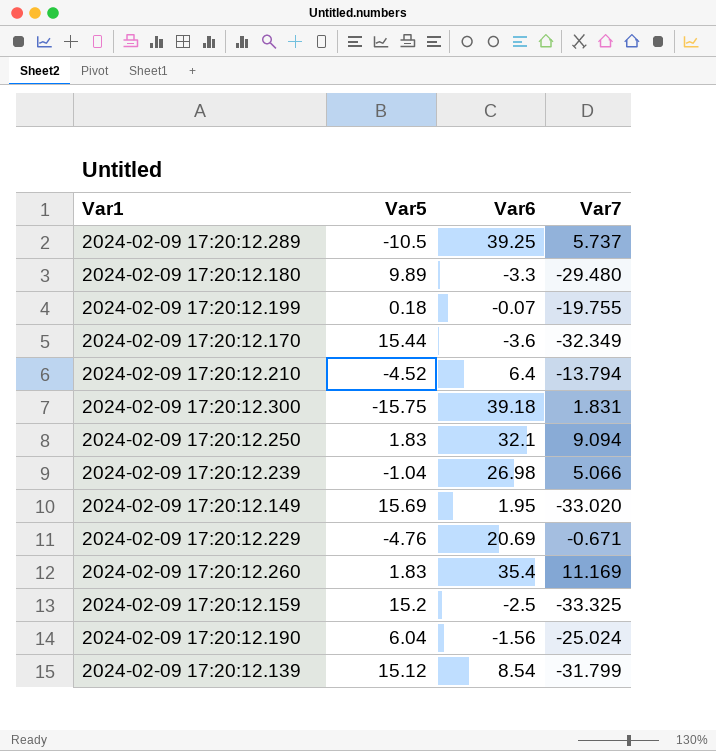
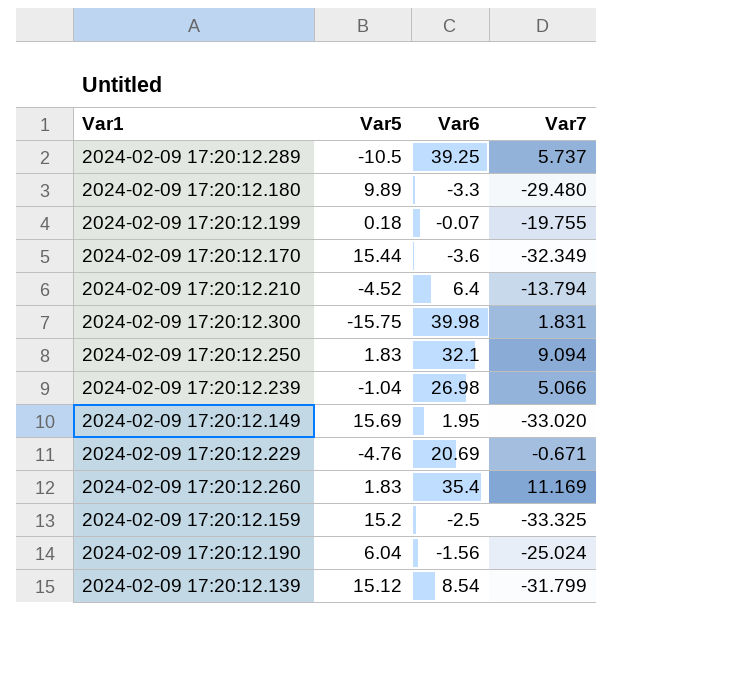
2024-02-09 17:20:12.300 | Var6: 39.18 -> 39.98

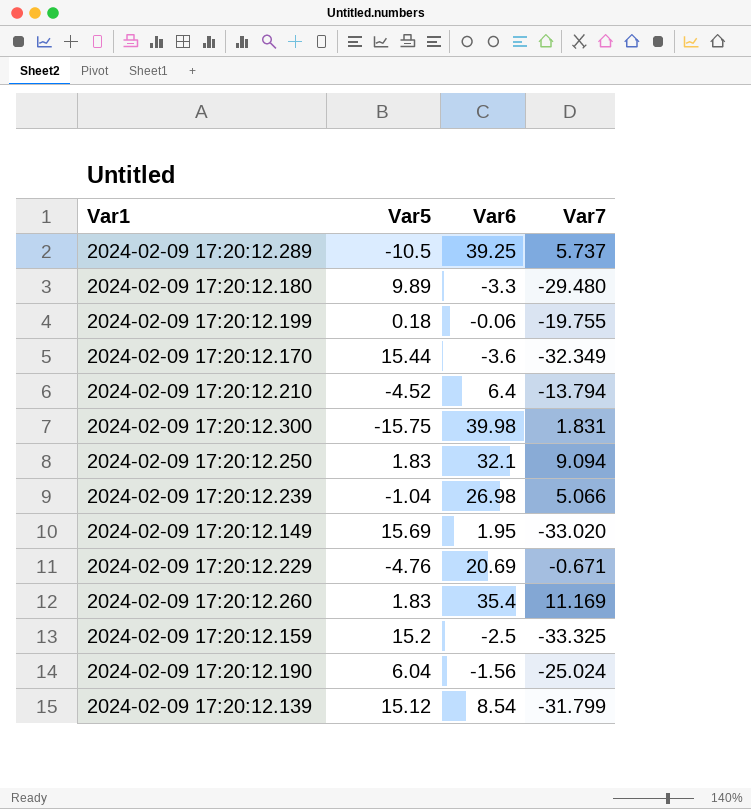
2024-02-09 17:20:12.199 | Var6: -0.07 -> -0.06

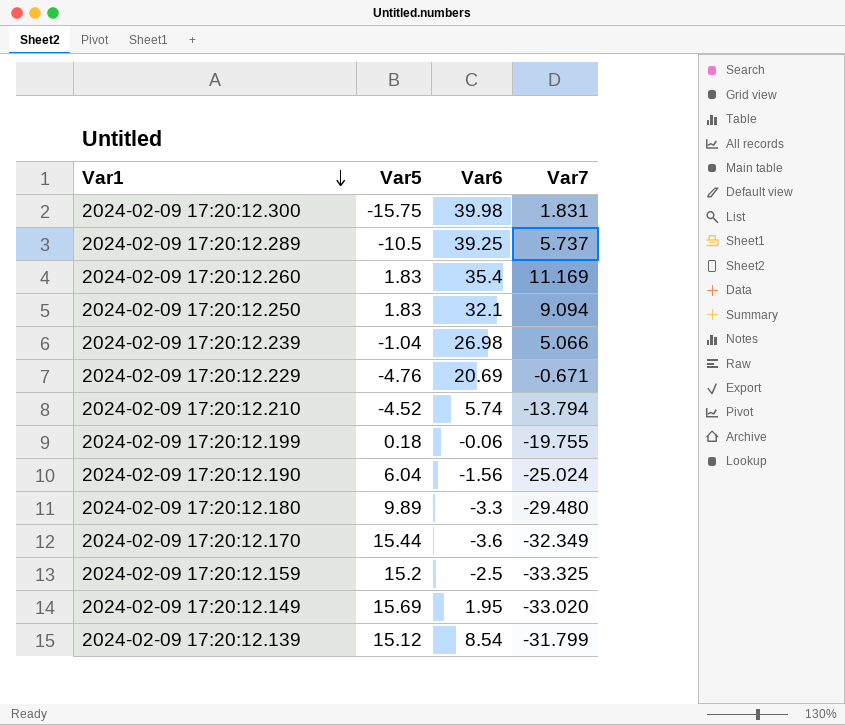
row order: none -> Var1 descending
2024-02-09 17:20:12.210 | Var6: 6.4 -> 5.74

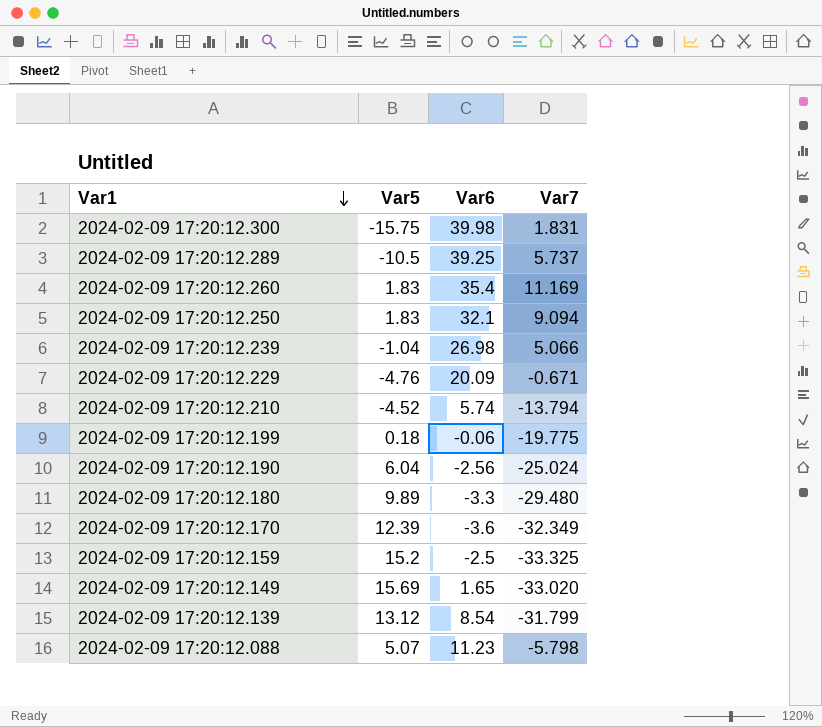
2024-02-09 17:20:12.229 | Var6: 20.69 -> 20.09
2024-02-09 17:20:12.199 | Var7: -19.755 -> -19.775
2024-02-09 17:20:12.190 | Var6: -1.56 -> -2.56
2024-02-09 17:20:12.170 | Var5: 15.44 -> 12.39
2024-02-09 17:20:12.149 | Var6: 1.95 -> 1.65
2024-02-09 17:20:12.139 | Var5: 15.12 -> 13.12
row 2024-02-09 17:20:12.088: none -> 5.07 | 11.23 | -5.798

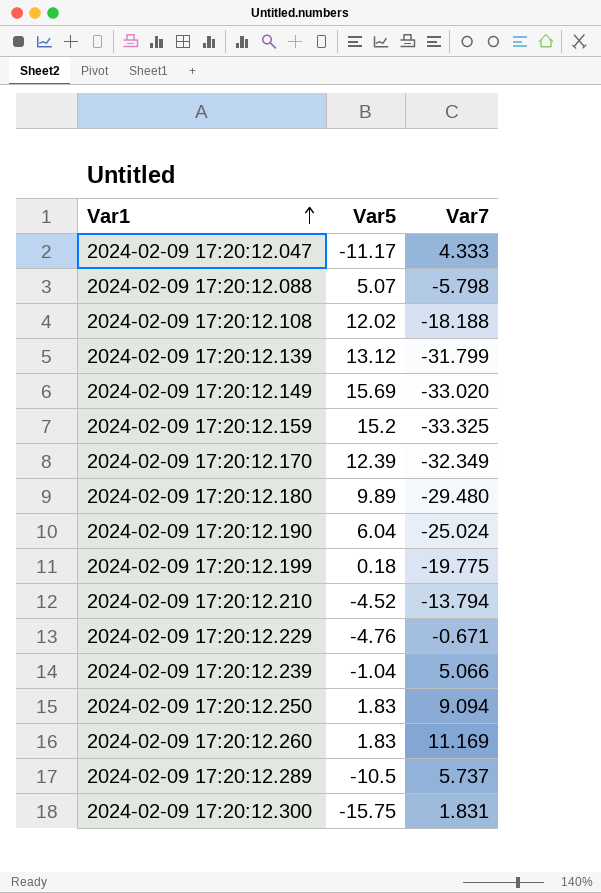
row order: Var1 descending -> Var1 ascending
column Var6 | position: 3 -> none
row 2024-02-09 17:20:12.047: none -> -11.17 | 4.333
row 2024-02-09 17:20:12.108: none -> 12.02 | -18.188

